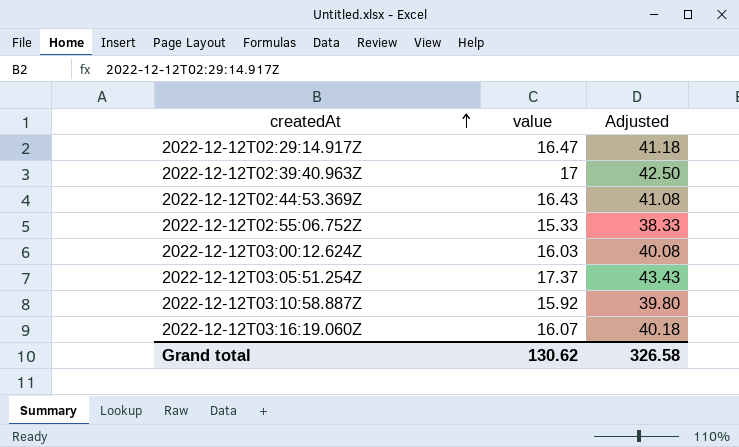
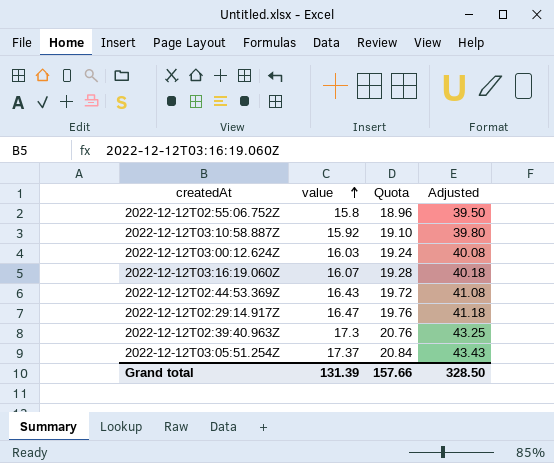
row order: createdAt ascending -> value ascending
column Quota | formula: none -> [value] * 1.2
2022-12-12T02:55:06.752Z | value: 15.33 -> 15.8
2022-12-12T02:55:06.752Z | Adjusted: 38.33 -> 39.50
2022-12-12T02:39:40.963Z | value: 17 -> 17.3
2022-12-12T02:39:40.963Z | Adjusted: 42.50 -> 43.25
Grand total | value: 130.62 -> 131.39
Grand total | Adjusted: 326.58 -> 328.50

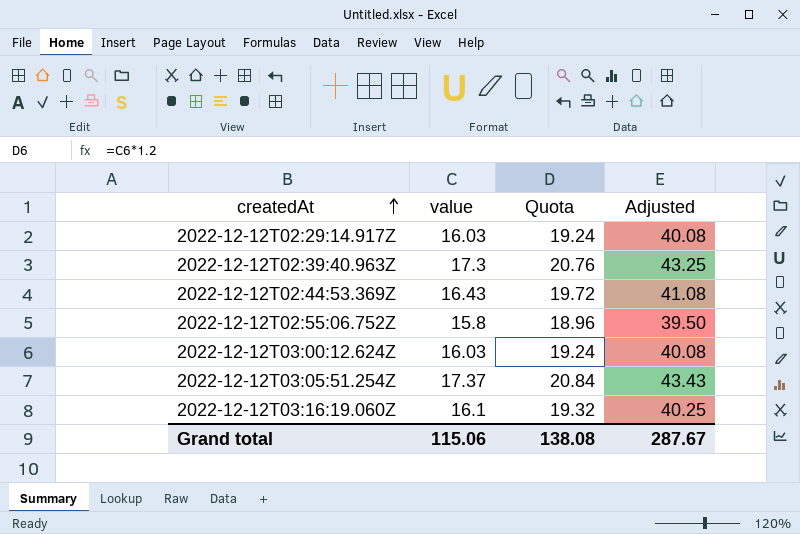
row order: value ascending -> createdAt ascending
row 2022-12-12T03:10:58.887Z: 15.92 | 19.10 | 39.80 -> none
2022-12-12T02:29:14.917Z | value: 16.47 -> 16.03
2022-12-12T02:29:14.917Z | Quota: 19.76 -> 19.24
2022-12-12T02:29:14.917Z | Adjusted: 41.18 -> 40.08
2022-12-12T03:16:19.060Z | value: 16.07 -> 16.1
2022-12-12T03:16:19.060Z | Quota: 19.28 -> 19.32
2022-12-12T03:16:19.060Z | Adjusted: 40.18 -> 40.25
Grand total | value: 131.39 -> 115.06
Grand total | Quota: 157.66 -> 138.08
Grand total | Adjusted: 328.50 -> 287.67

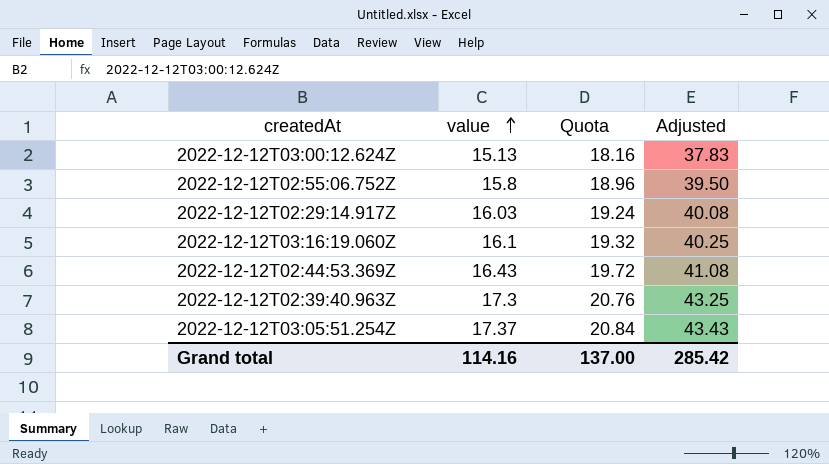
row order: createdAt ascending -> value ascending
2022-12-12T03:00:12.624Z | value: 16.03 -> 15.13
2022-12-12T03:00:12.624Z | Quota: 19.24 -> 18.16
2022-12-12T03:00:12.624Z | Adjusted: 40.08 -> 37.83
Grand total | value: 115.06 -> 114.16
Grand total | Quota: 138.08 -> 137.00
Grand total | Adjusted: 287.67 -> 285.42

